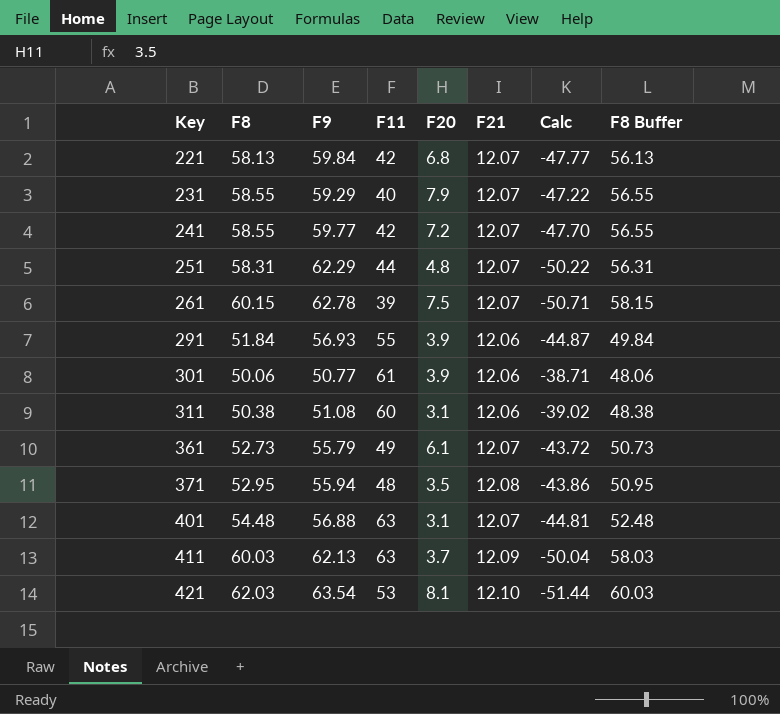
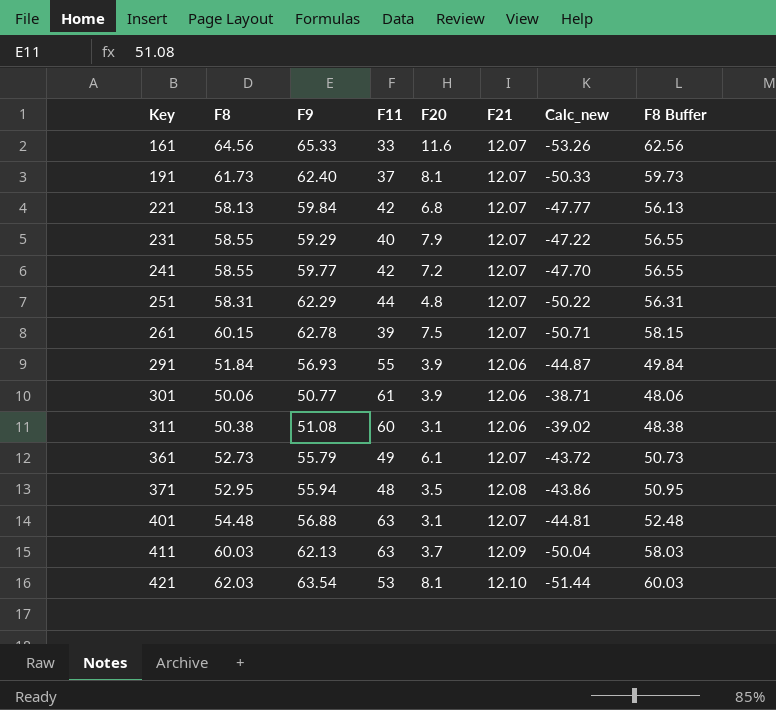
column name: Calc -> Calc_new
row 161: none -> 64.56 | 65.33 | 33 | 11.6 | 12.07 | -53.26 | 62.56
row 191: none -> 61.73 | 62.40 | 37 | 8.1 | 12.07 | -50.33 | 59.73

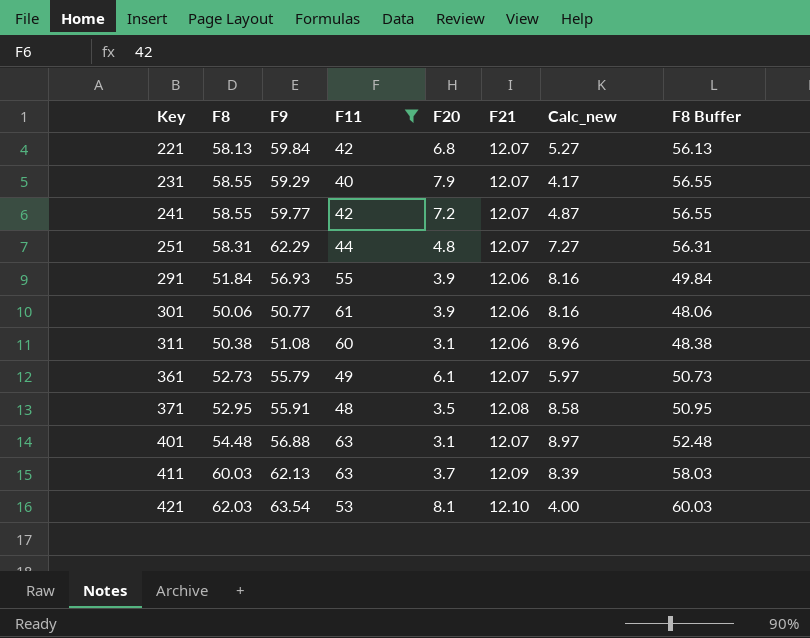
filter: none -> F11 >= 40
column Calc_new | formula: [F21] - [F9] -> [F21] - [F20]
371 | F9: 55.94 -> 55.91

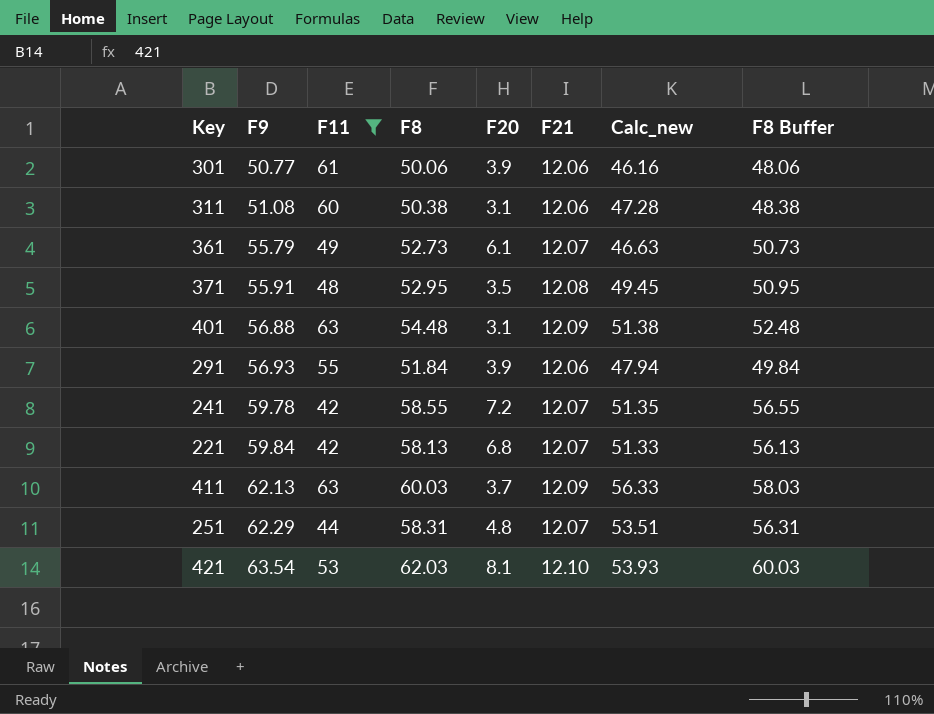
row order: Key ascending -> F9 ascending
column F8 | position: 2 -> 4
column Calc_new | formula: [F21] - [F20] -> [F8] - [F20]
row 231: 58.55 | 59.29 | 40 | 7.9 | 12.07 | 4.17 | 56.55 -> none
401 | F21: 12.07 -> 12.09
241 | F9: 59.77 -> 59.78

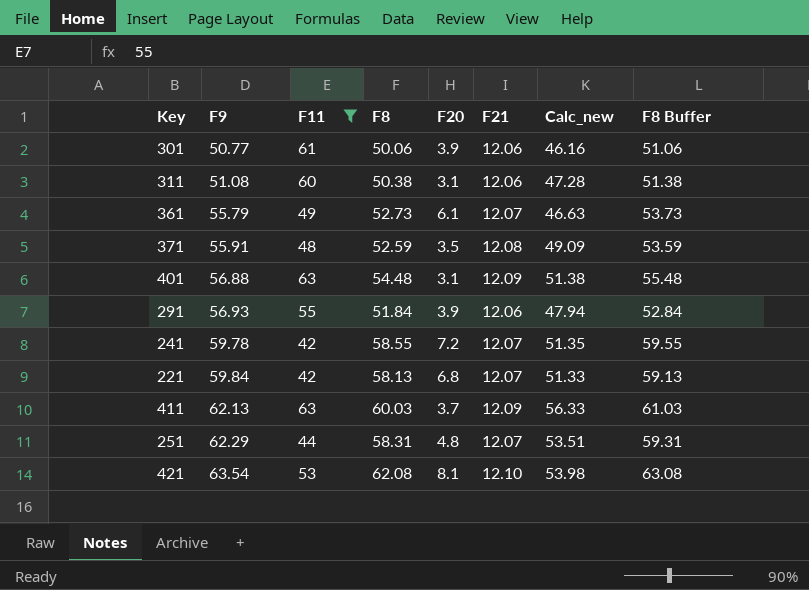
column F8 Buffer | formula: [F8] - 2 -> [F8] + 1
371 | F8: 52.95 -> 52.59
371 | Calc_new: 49.45 -> 49.09
421 | F8: 62.03 -> 62.08
421 | Calc_new: 53.93 -> 53.98

